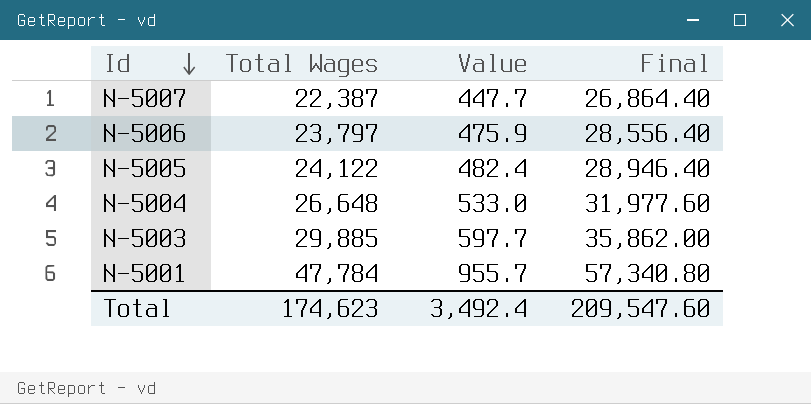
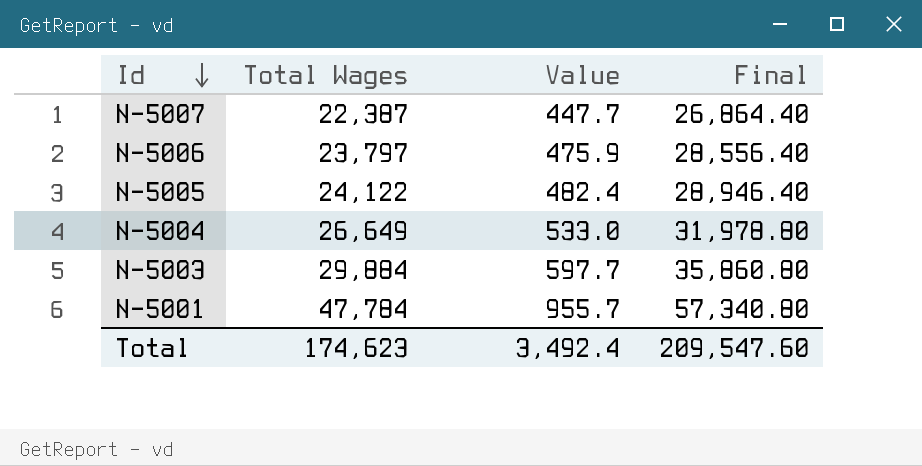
N-5004 | Total Wages: 26,648 -> 26,649
N-5004 | Final: 31,977.60 -> 31,978.80
N-5003 | Total Wages: 29,885 -> 29,884
N-5003 | Final: 35,862.00 -> 35,860.80

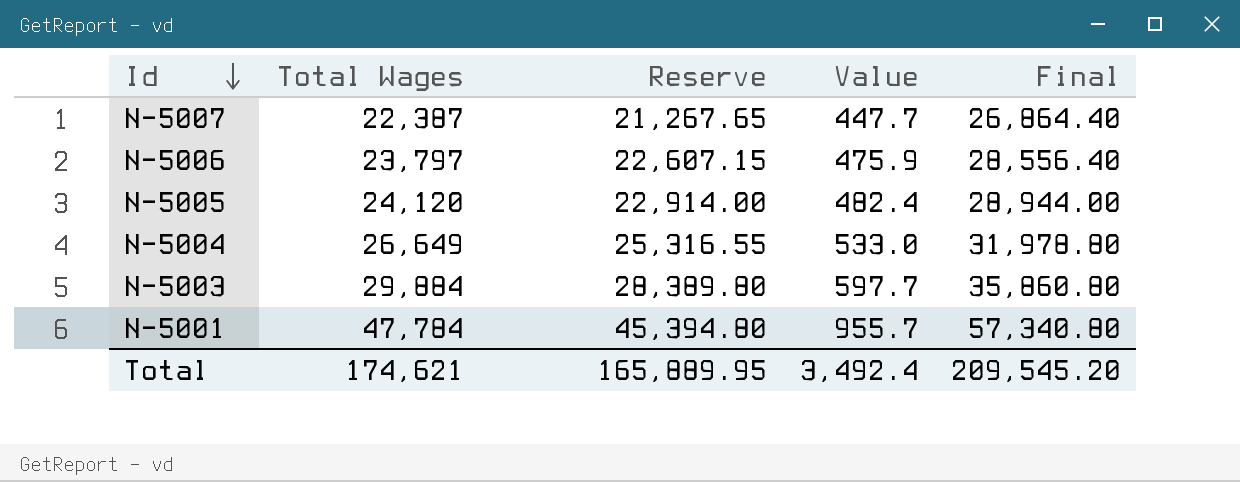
column Reserve | formula: none -> [Total Wages] * 0.95
N-5005 | Total Wages: 24,122 -> 24,120
N-5005 | Final: 28,946.40 -> 28,944.00
Total | Total Wages: 174,623 -> 174,621
Total | Final: 209,547.60 -> 209,545.20

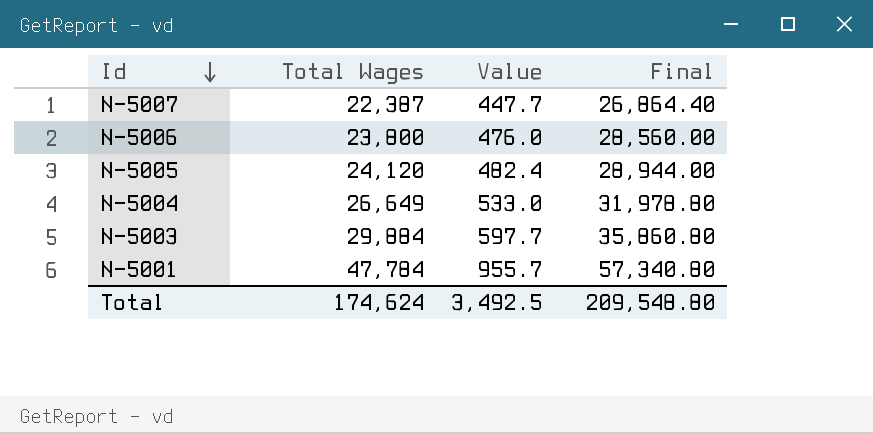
column Reserve | formula: [Total Wages] * 0.95 -> none
N-5006 | Total Wages: 23,797 -> 23,800
N-5006 | Value: 475.9 -> 476.0
N-5006 | Final: 28,556.40 -> 28,560.00
Total | Total Wages: 174,621 -> 174,624
Total | Value: 3,492.4 -> 3,492.5
Total | Final: 209,545.20 -> 209,548.80

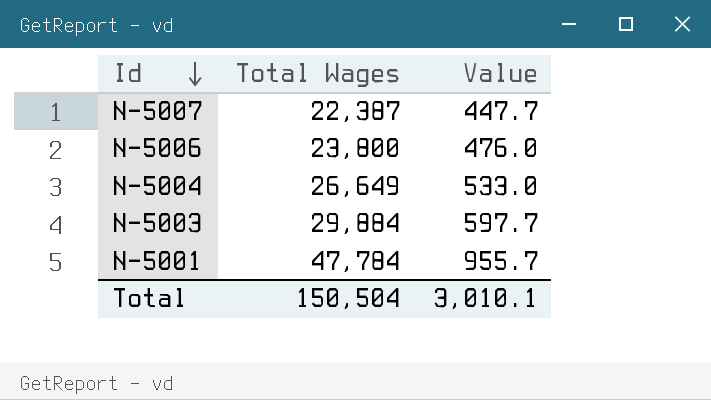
column Final | formula: [Total Wages] * 1.2 -> none
row N-5005: 24,120 | 482.4 | 28,944.00 -> none
Total | Total Wages: 174,624 -> 150,504
Total | Value: 3,492.5 -> 3,010.1

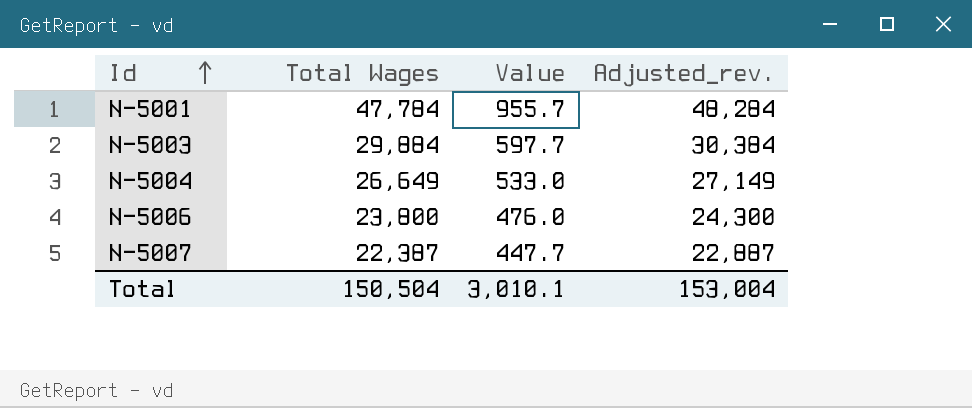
row order: Id descending -> Id ascending
column Adjusted_rev. | formula: none -> [Total Wages] + 500

